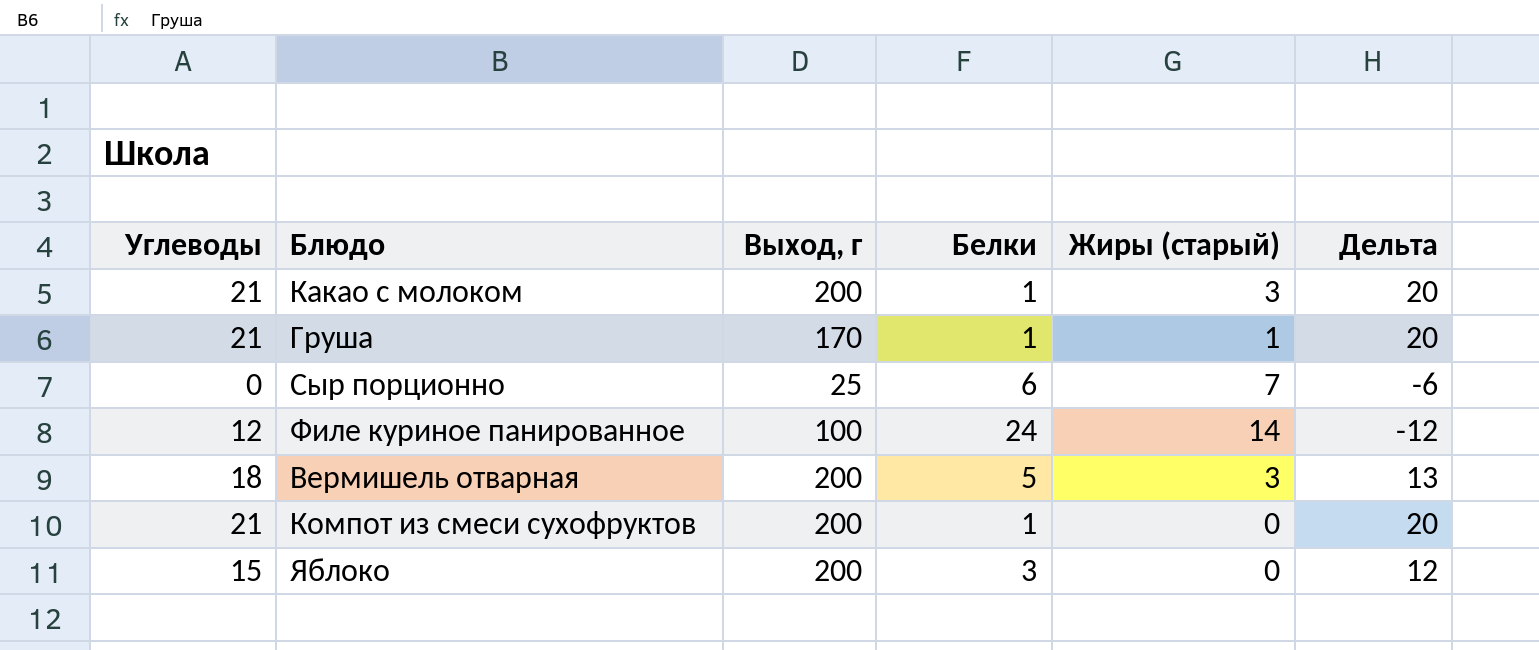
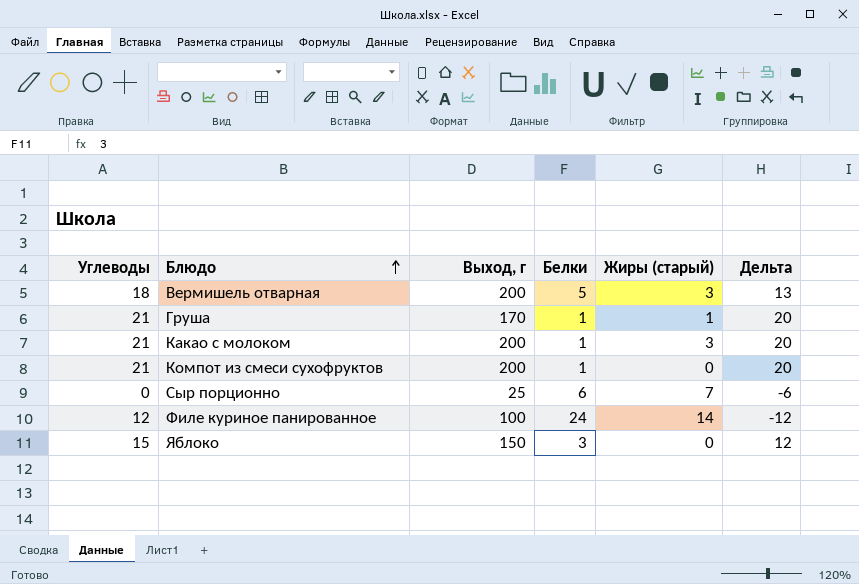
row order: none -> Блюдо ascending
Яблоко | Выход, г: 200 -> 150

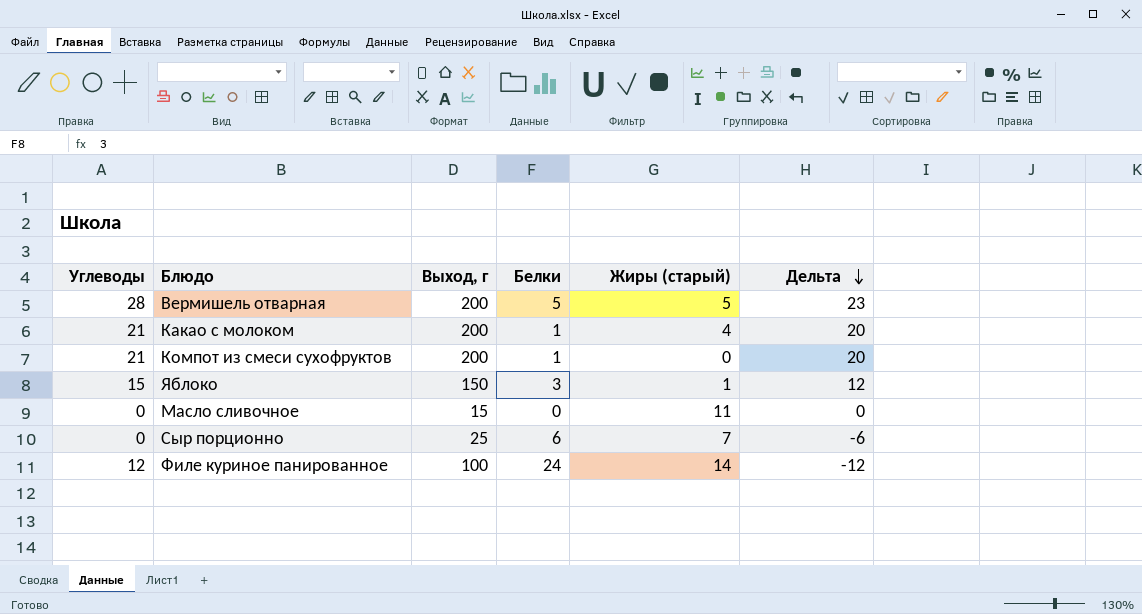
row order: Блюдо ascending -> Дельта descending
row Груша: 21 | 170 | 1 | 1 | 20 -> none
Вермишель отварная | Углеводы: 18 -> 28
Вермишель отварная | Жиры (старый): 3 -> 5
Вермишель отварная | Дельта: 13 -> 23
Какао с молоком | Жиры (старый): 3 -> 4
Яблоко | Жиры (старый): 0 -> 1
row Масло сливочное: none -> 0 | 15 | 0 | 11 | 0

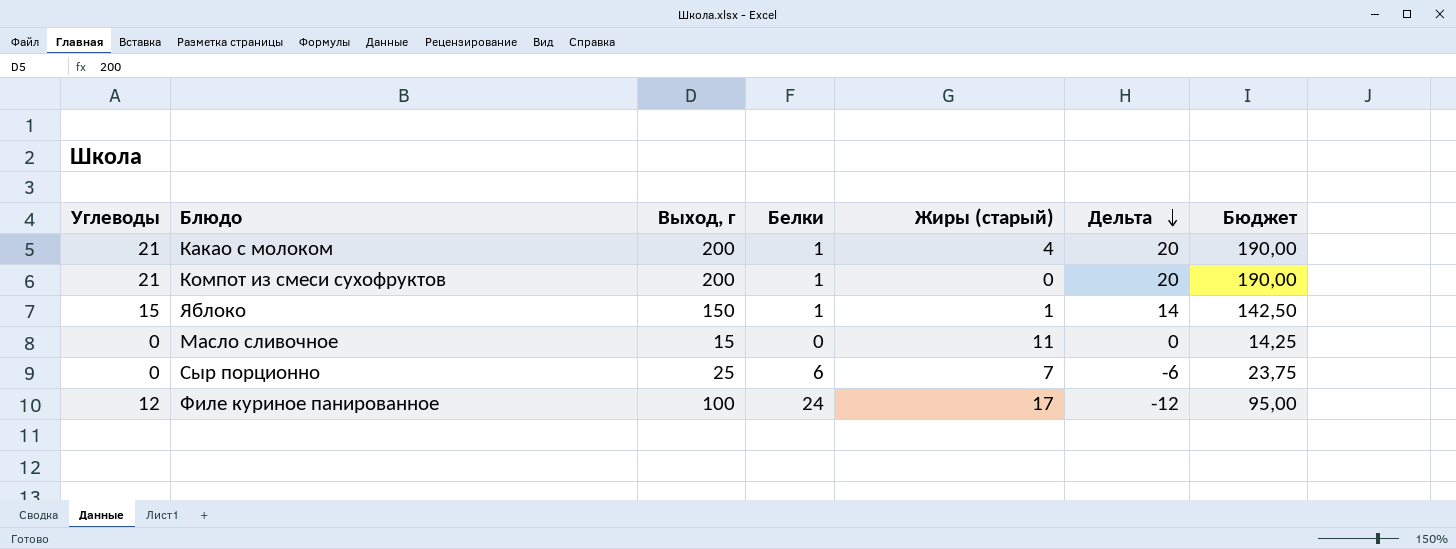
column Бюджет | formula: none -> [Выход, г] * 0,95
row Вермишель отварная: 28 | 200 | 5 | 5 | 23 -> none
Яблоко | Белки: 3 -> 1
Яблоко | Дельта: 12 -> 14
Филе куриное панированное | Жиры (старый): 14 -> 17

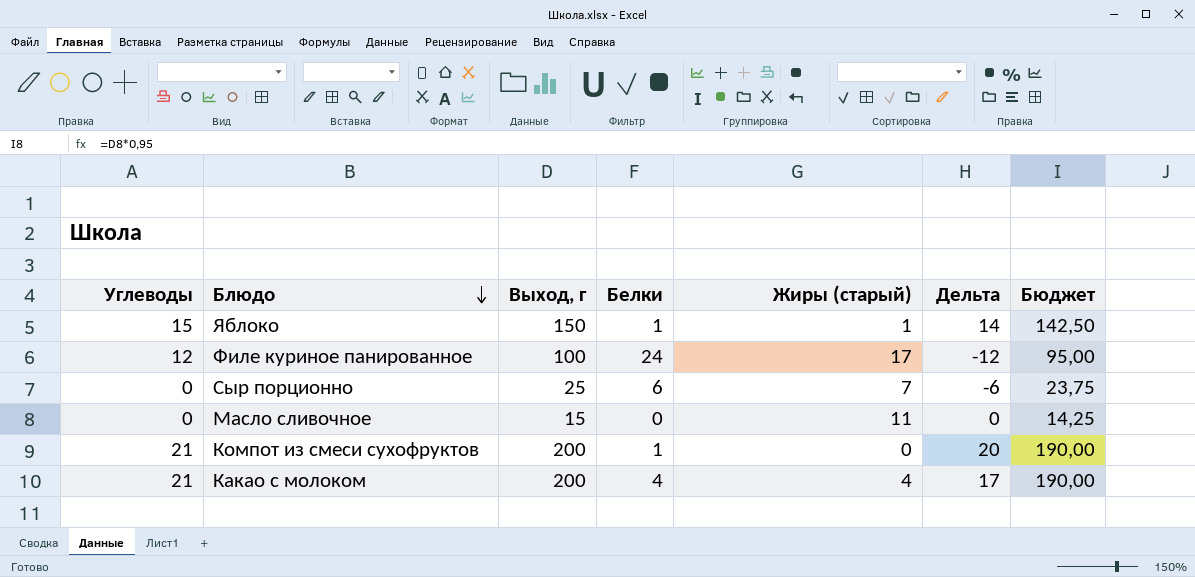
row order: Дельта descending -> Блюдо descending
Какао с молоком | Белки: 1 -> 4
Какао с молоком | Дельта: 20 -> 17

